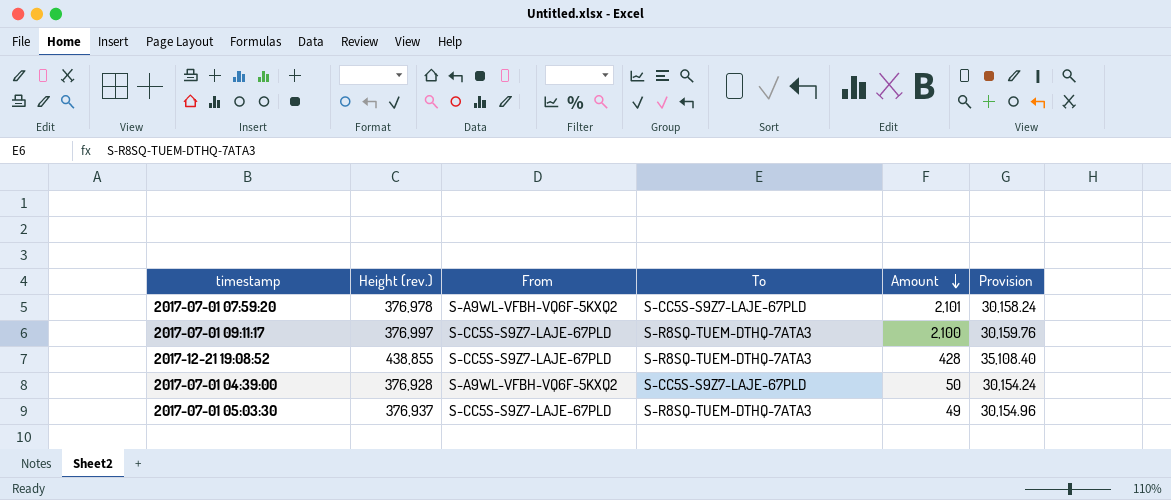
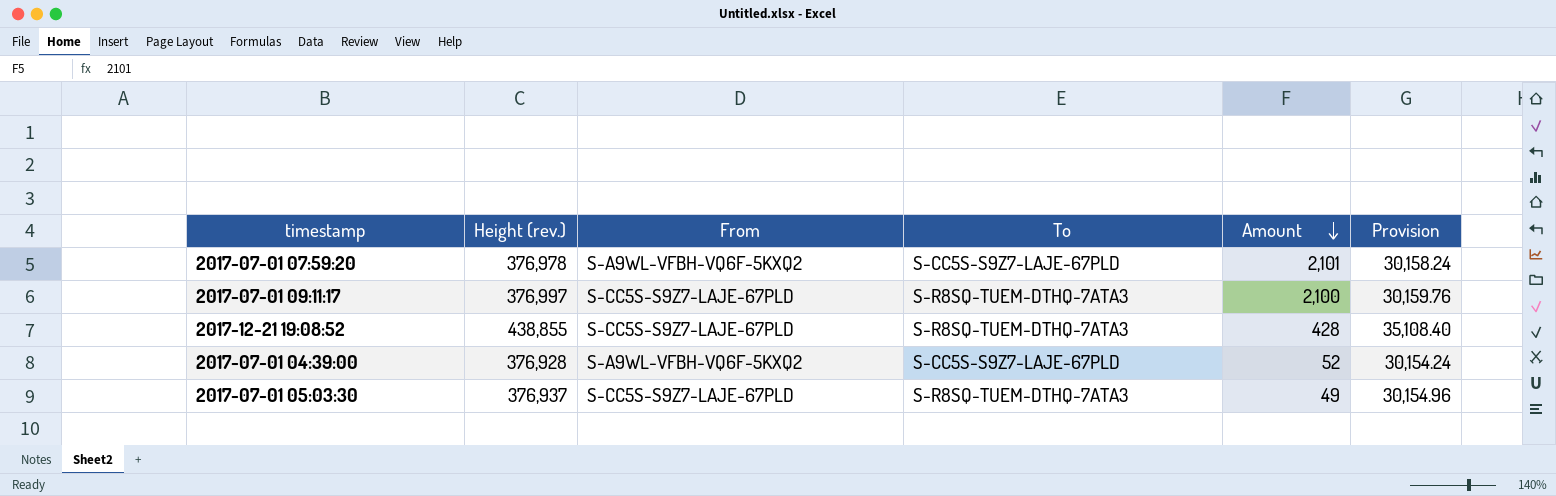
2017-07-01 04:39:00 | Amount: 50 -> 52

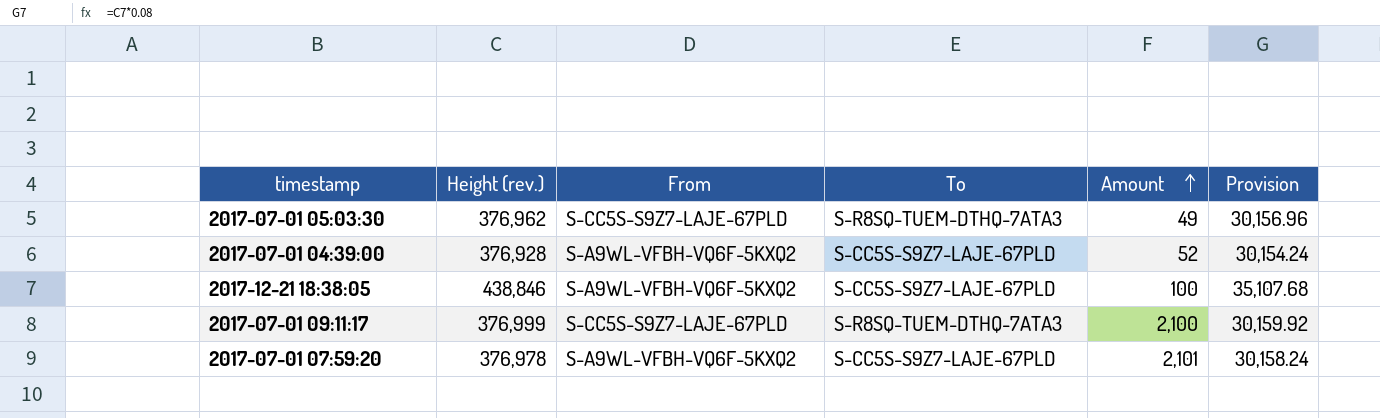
row order: Amount descending -> Amount ascending
row 2017-12-21 19:08:52: 438,855 | S-CC5S-S9Z7-LAJE-67PLD | S-R8SQ-TUEM-DTHQ-7ATA3 | 428 | 35,108.40 -> none
2017-07-01 05:03:30 | Height (rev.): 376,937 -> 376,962
2017-07-01 05:03:30 | Provision: 30,154.96 -> 30,156.96
row 2017-12-21 18:38:05: none -> 438,846 | S-A9WL-VFBH-VQ6F-5KXQ2 | S-CC5S-S9Z7-LAJE-67PLD | 100 | 35,107.68
2017-07-01 09:11:17 | Height (rev.): 376,997 -> 376,999
2017-07-01 09:11:17 | Provision: 30,159.76 -> 30,159.92

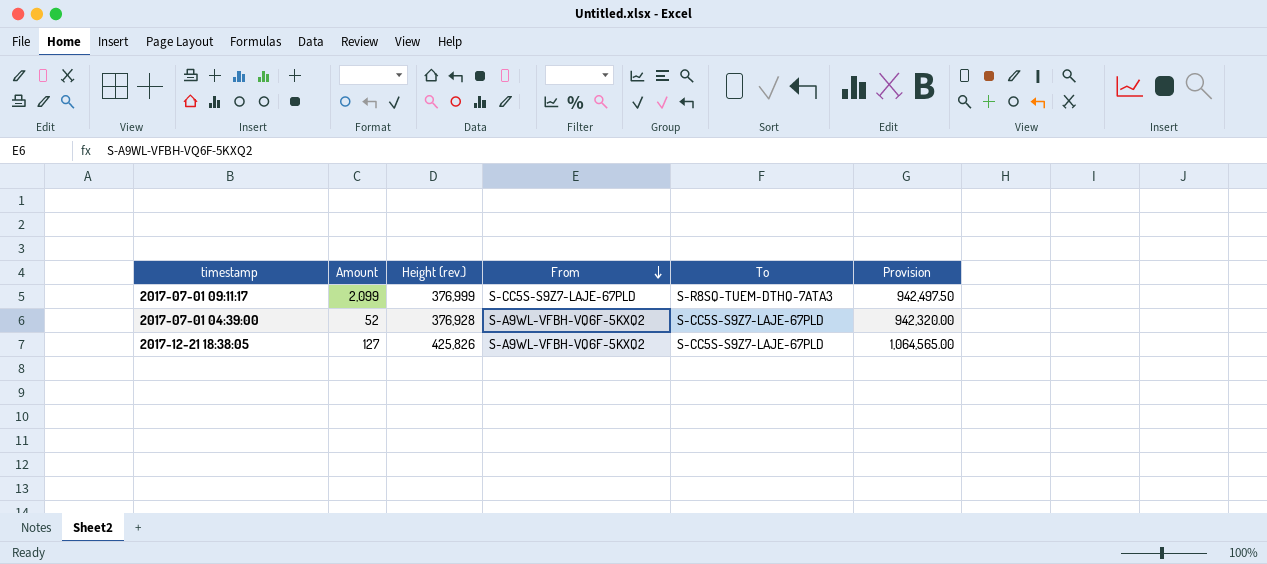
row order: Amount ascending -> From descending
column Amount | position: 5 -> 2
column Provision | formula: [Height (rev.)] * 0.08 -> [Height (rev.)] * 2.5
row 2017-07-01 05:03:30: 376,962 | S-CC5S-S9Z7-LAJE-67PLD | S-R8SQ-TUEM-DTHQ-7ATA3 | 49 | 30,156.96 -> none
row 2017-07-01 07:59:20: 376,978 | S-A9WL-VFBH-VQ6F-5KXQ2 | S-CC5S-S9Z7-LAJE-67PLD | 2,101 | 30,158.24 -> none
2017-07-01 09:11:17 | Amount: 2,100 -> 2,099
2017-12-21 18:38:05 | Amount: 100 -> 127
2017-12-21 18:38:05 | Height (rev.): 438,846 -> 425,826

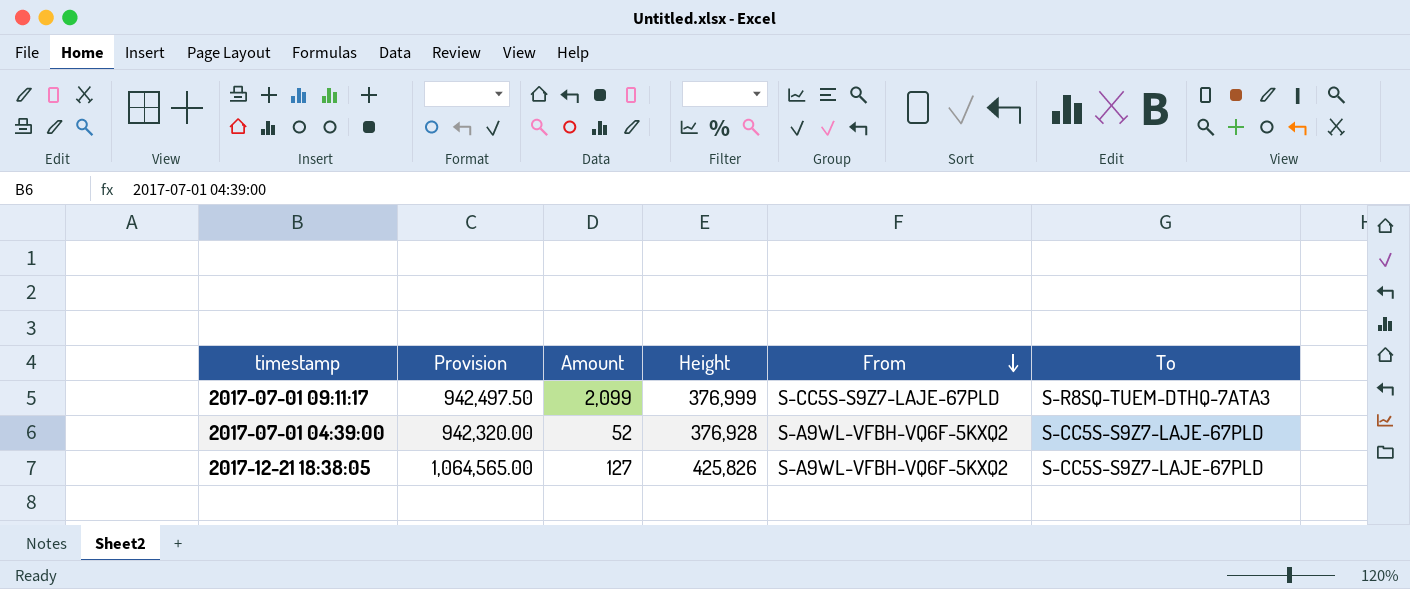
column Provision | position: 6 -> 2
column name: Height (rev.) -> Height

